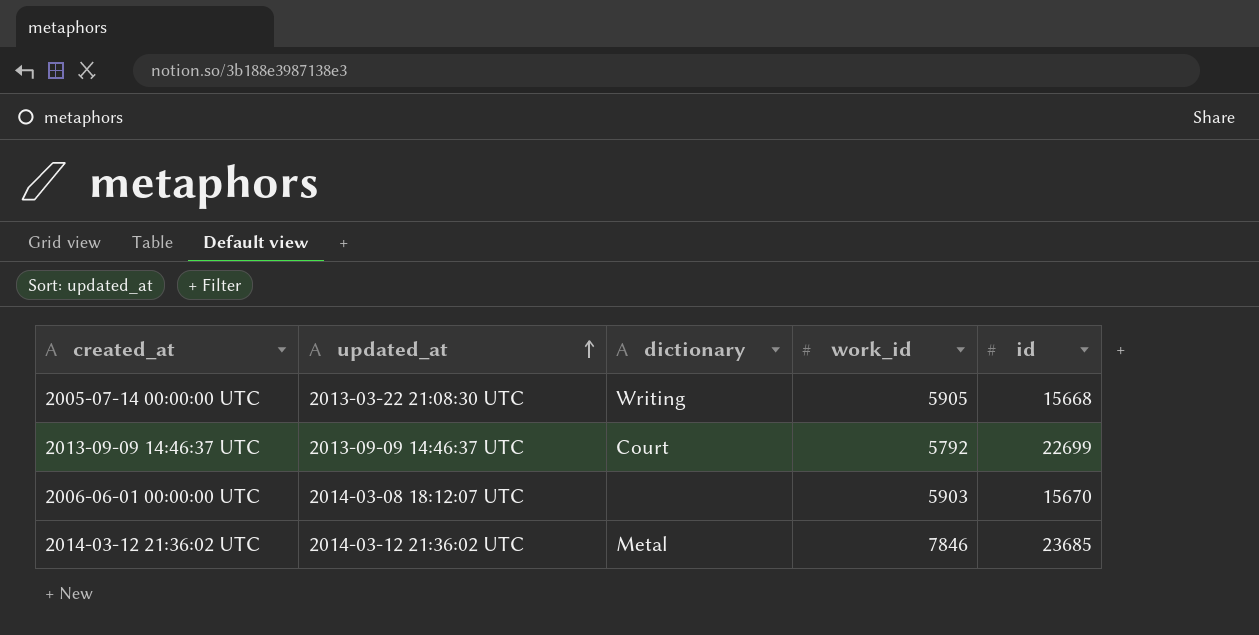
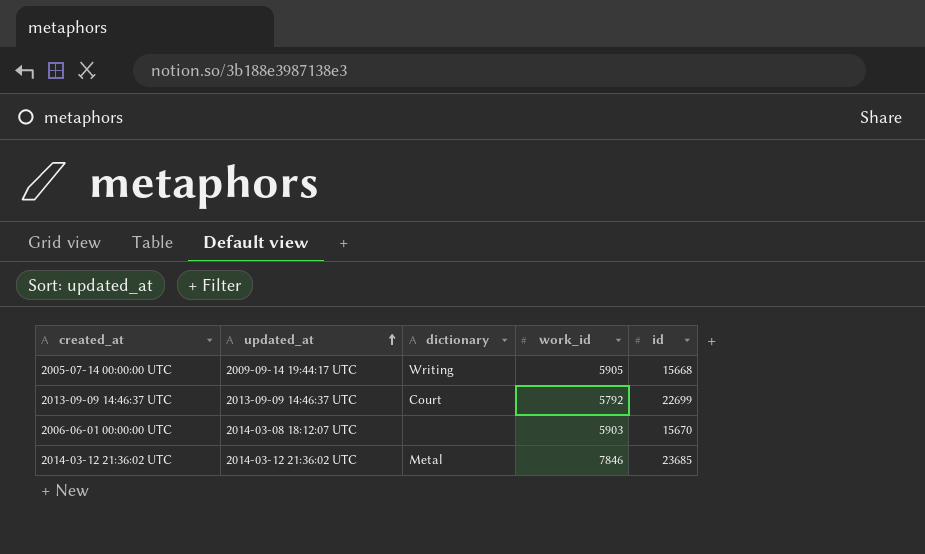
2005-07-14 00:00:00 UTC | updated_at: 2013-03-22 21:08:30 UTC -> 2009-09-14 19:44:17 UTC

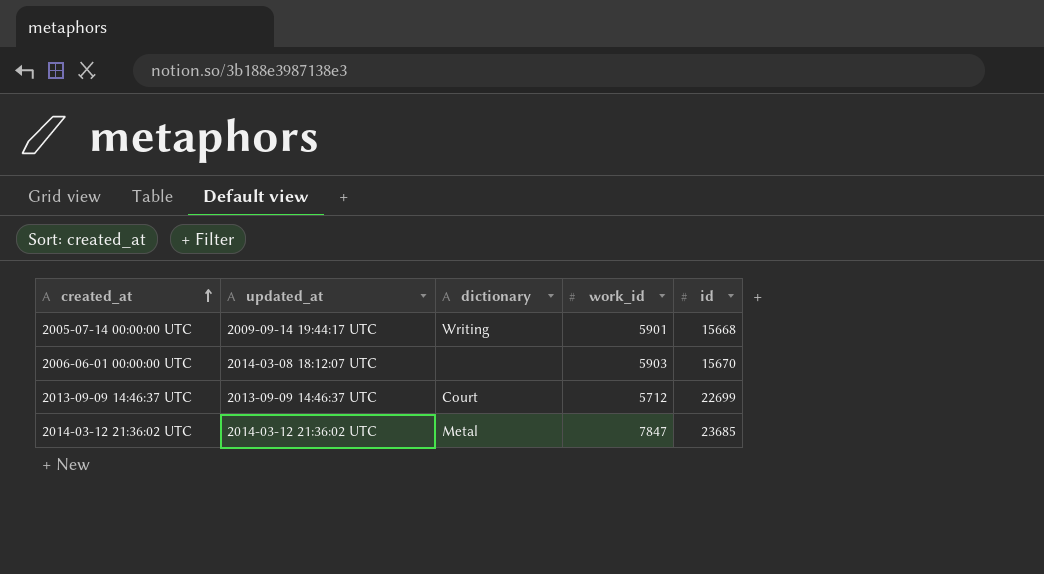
row order: updated_at ascending -> created_at ascending
2005-07-14 00:00:00 UTC | work_id: 5905 -> 5901
2013-09-09 14:46:37 UTC | work_id: 5792 -> 5712
2014-03-12 21:36:02 UTC | work_id: 7846 -> 7847

